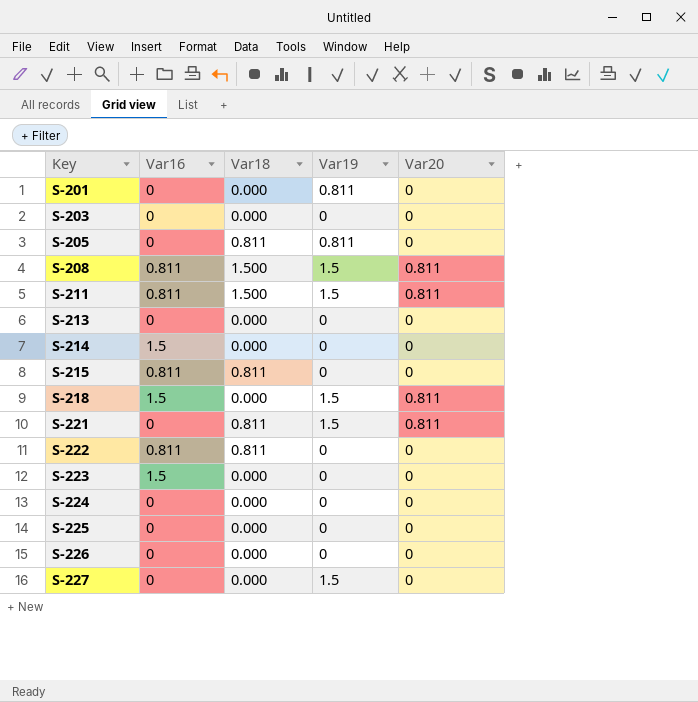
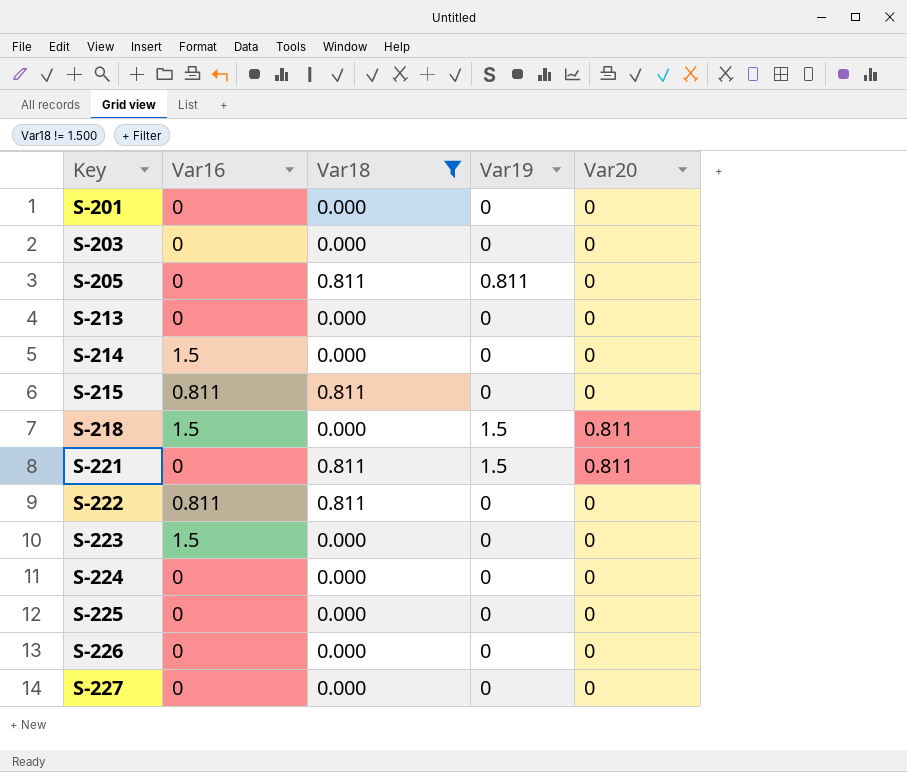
filter: none -> Var18 != 1.500
S-201 | Var19: 0.811 -> 0
S-227 | Var19: 1.5 -> 0

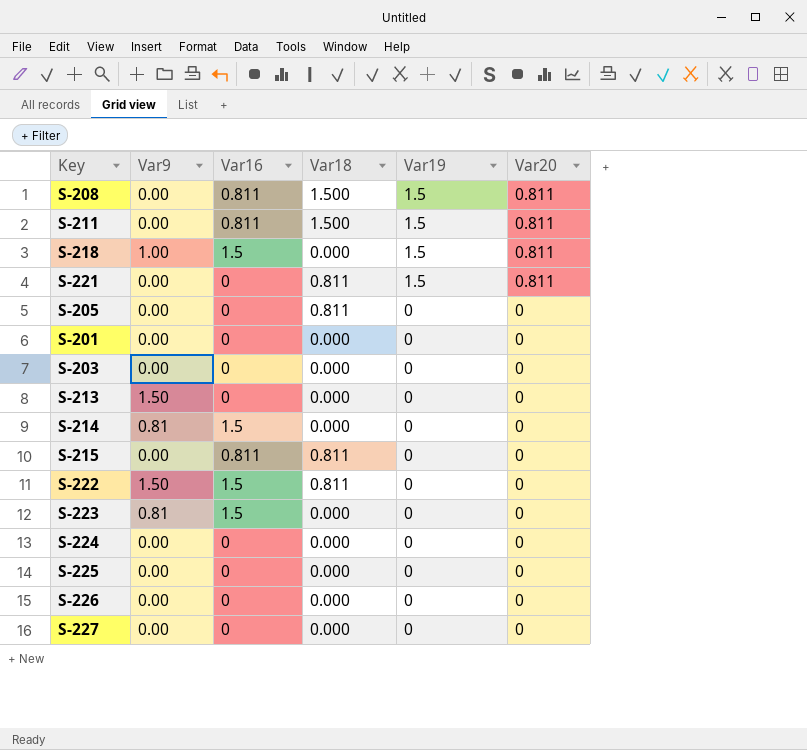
filter: Var18 != 1.500 -> none
row order: Key ascending -> Var19 descending
column Var9 | position: none -> 2
S-205 | Var19: 0.811 -> 0
S-222 | Var16: 0.811 -> 1.5

